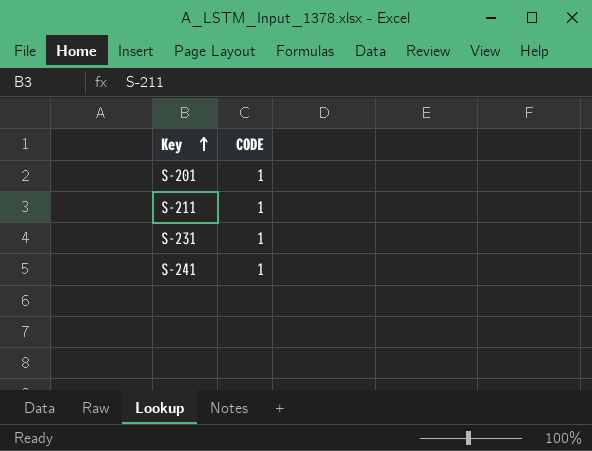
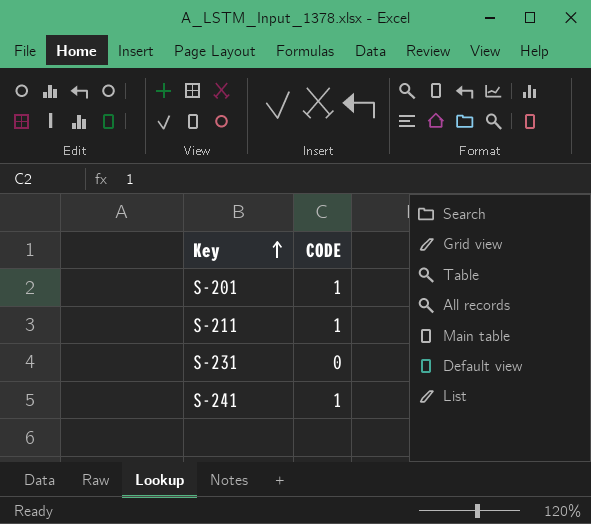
S-231 | CODE: 1 -> 0

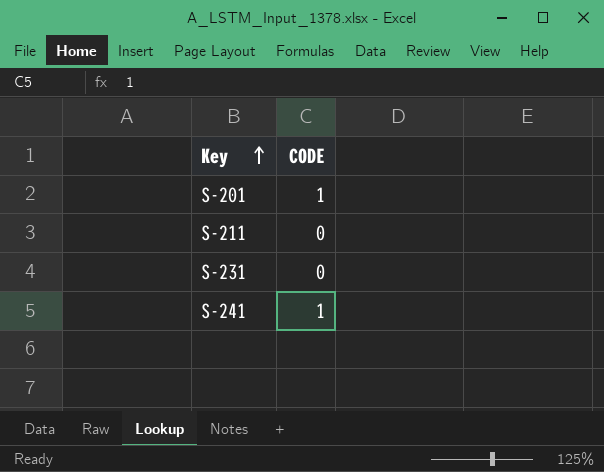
S-211 | CODE: 1 -> 0

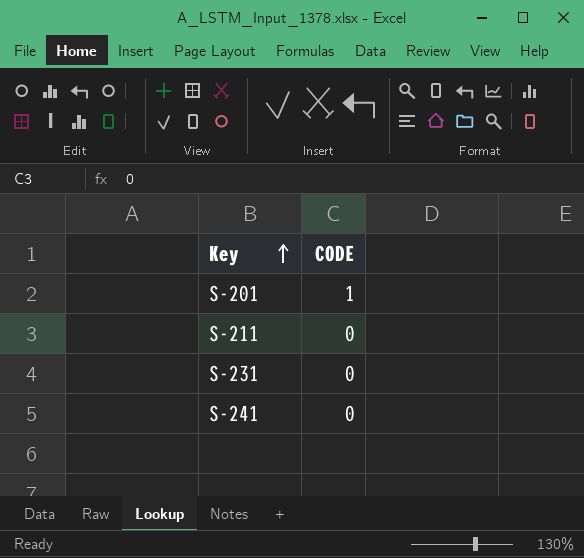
S-241 | CODE: 1 -> 0

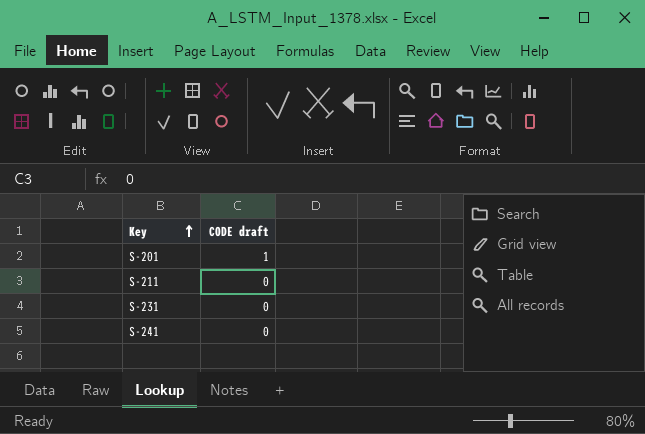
column name: CODE -> CODE draft

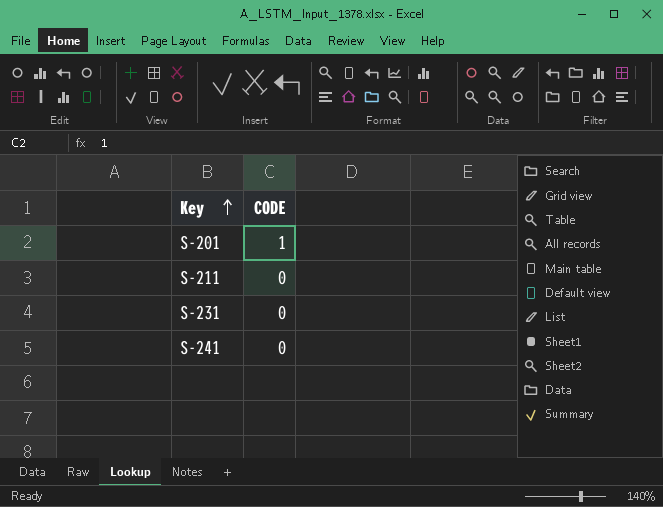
column name: CODE draft -> CODE

